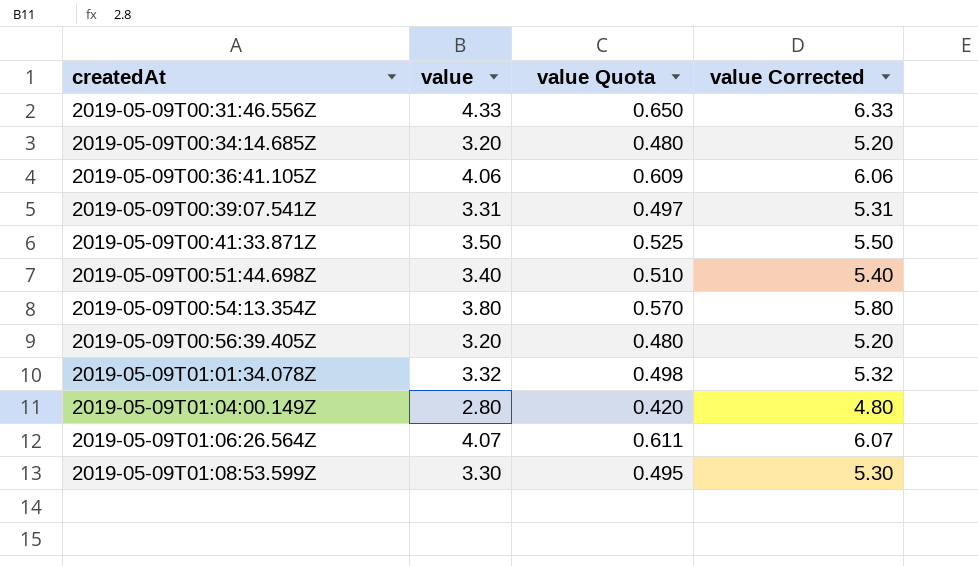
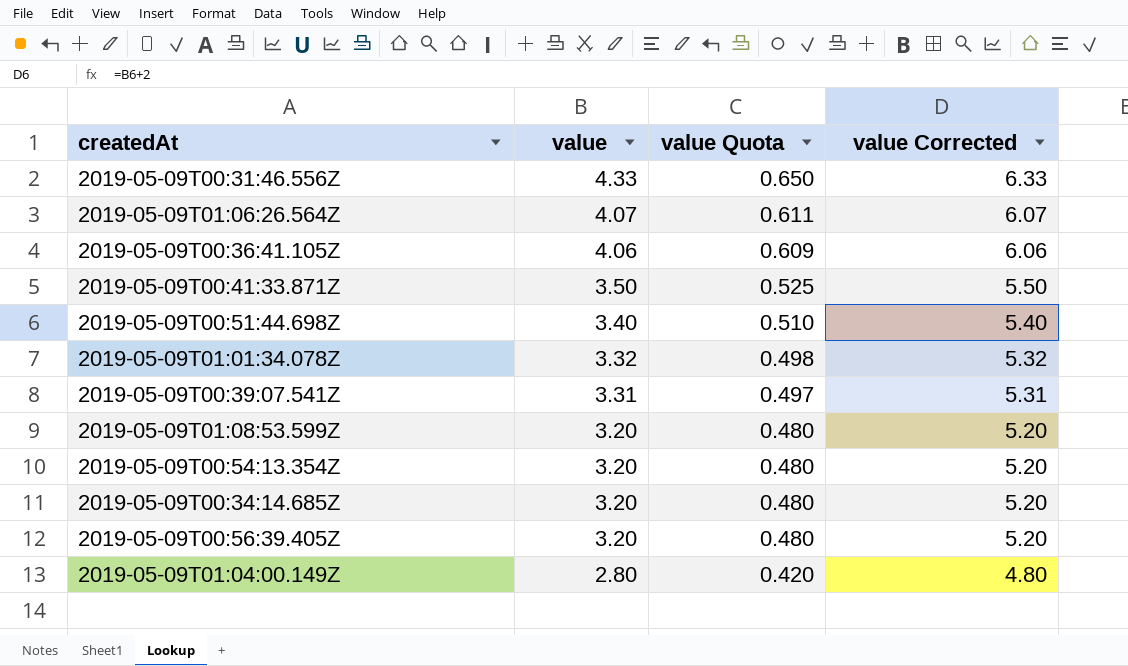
row order: createdAt ascending -> value descending
2019-05-09T01:08:53.599Z | value: 3.30 -> 3.20
2019-05-09T01:08:53.599Z | value Quota: 0.495 -> 0.480
2019-05-09T01:08:53.599Z | value Corrected: 5.30 -> 5.20
2019-05-09T00:54:13.354Z | value: 3.80 -> 3.20
2019-05-09T00:54:13.354Z | value Quota: 0.570 -> 0.480
2019-05-09T00:54:13.354Z | value Corrected: 5.80 -> 5.20

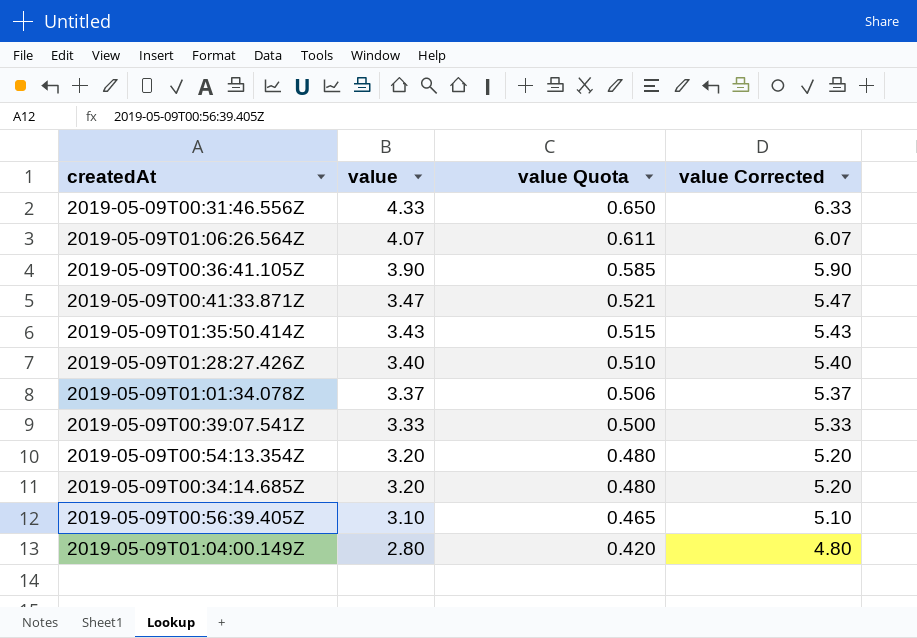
row 2019-05-09T00:51:44.698Z: 3.40 | 0.510 | 5.40 -> none
row 2019-05-09T01:08:53.599Z: 3.20 | 0.480 | 5.20 -> none
2019-05-09T00:36:41.105Z | value: 4.06 -> 3.90
2019-05-09T00:36:41.105Z | value Quota: 0.609 -> 0.585
2019-05-09T00:36:41.105Z | value Corrected: 6.06 -> 5.90
2019-05-09T00:41:33.871Z | value: 3.50 -> 3.47
2019-05-09T00:41:33.871Z | value Quota: 0.525 -> 0.521
2019-05-09T00:41:33.871Z | value Corrected: 5.50 -> 5.47
row 2019-05-09T01:35:50.414Z: none -> 3.43 | 0.515 | 5.43
row 2019-05-09T01:28:27.426Z: none -> 3.40 | 0.510 | 5.40
2019-05-09T01:01:34.078Z | value: 3.32 -> 3.37
2019-05-09T01:01:34.078Z | value Quota: 0.498 -> 0.506
2019-05-09T01:01:34.078Z | value Corrected: 5.32 -> 5.37
2019-05-09T00:39:07.541Z | value: 3.31 -> 3.33
2019-05-09T00:39:07.541Z | value Quota: 0.497 -> 0.500
2019-05-09T00:39:07.541Z | value Corrected: 5.31 -> 5.33
2019-05-09T00:56:39.405Z | value: 3.20 -> 3.10
2019-05-09T00:56:39.405Z | value Quota: 0.480 -> 0.465
2019-05-09T00:56:39.405Z | value Corrected: 5.20 -> 5.10

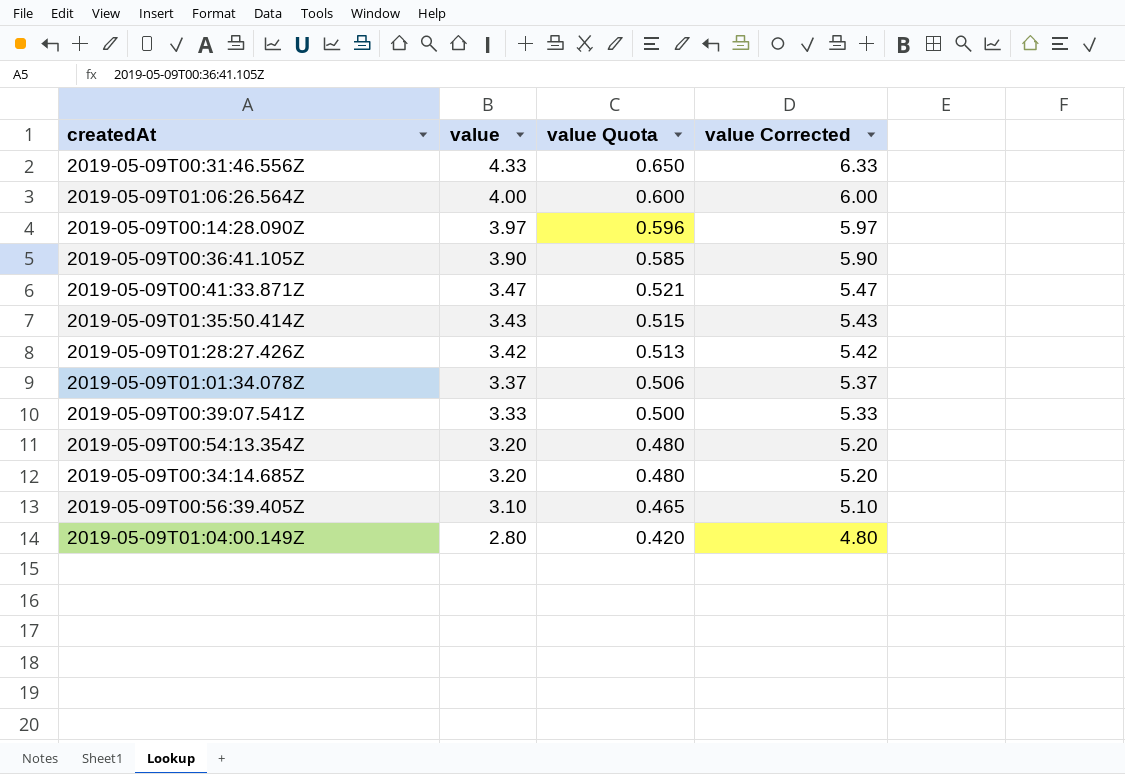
2019-05-09T01:06:26.564Z | value: 4.07 -> 4.00
2019-05-09T01:06:26.564Z | value Quota: 0.611 -> 0.600
2019-05-09T01:06:26.564Z | value Corrected: 6.07 -> 6.00
row 2019-05-09T00:14:28.090Z: none -> 3.97 | 0.596 | 5.97
2019-05-09T01:28:27.426Z | value: 3.40 -> 3.42
2019-05-09T01:28:27.426Z | value Quota: 0.510 -> 0.513
2019-05-09T01:28:27.426Z | value Corrected: 5.40 -> 5.42

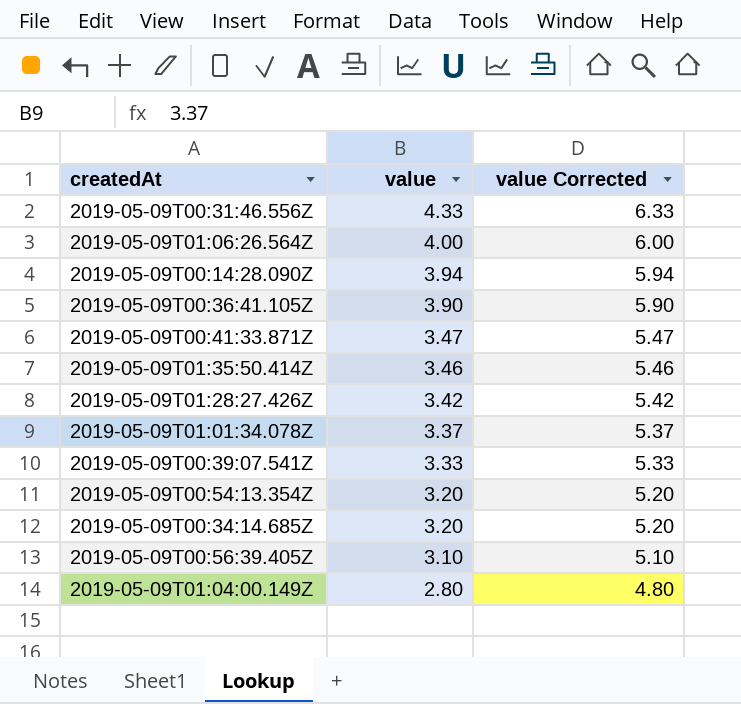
column value Quota | formula: [value] * 0.15 -> none
2019-05-09T00:14:28.090Z | value: 3.97 -> 3.94
2019-05-09T00:14:28.090Z | value Corrected: 5.97 -> 5.94
2019-05-09T01:35:50.414Z | value: 3.43 -> 3.46
2019-05-09T01:35:50.414Z | value Corrected: 5.43 -> 5.46

